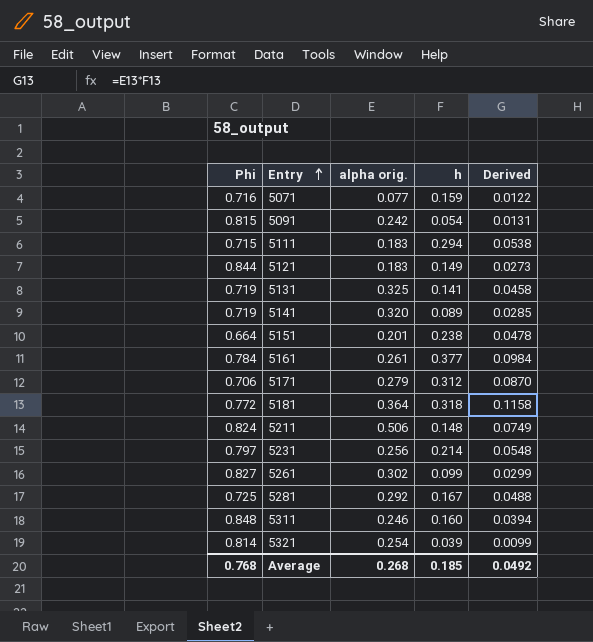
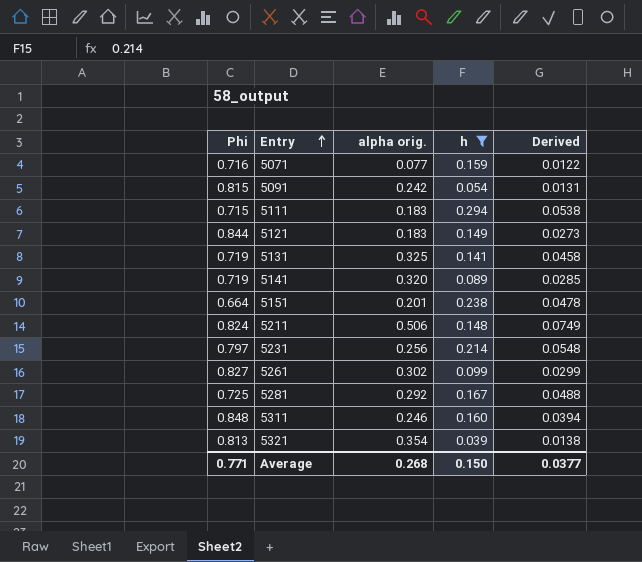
filter: none -> h <= 0.294
5321 | Phi: 0.814 -> 0.813
5321 | alpha orig.: 0.254 -> 0.354
5321 | Derived: 0.0099 -> 0.0138
Average | Phi: 0.768 -> 0.771
Average | h: 0.185 -> 0.150
Average | Derived: 0.0492 -> 0.0377

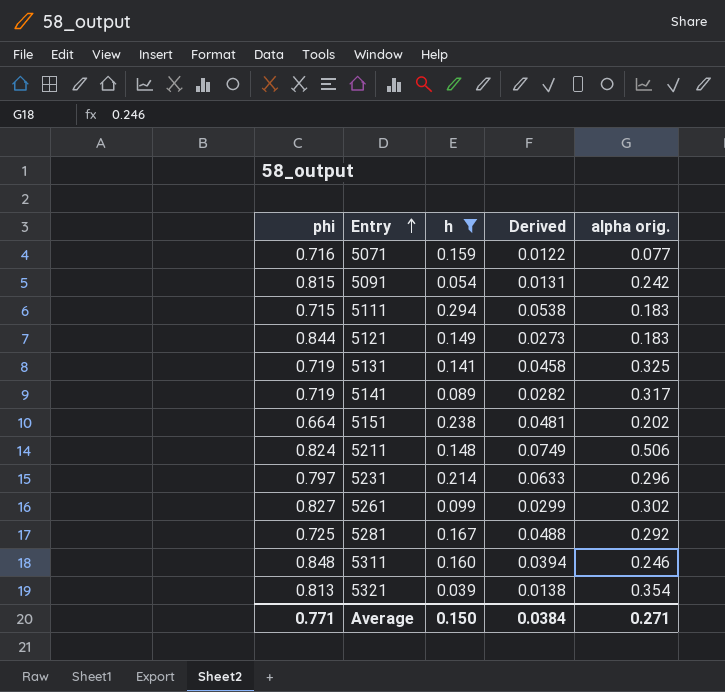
column name: Phi -> phi
column alpha orig. | position: 3 -> 5
5141 | Derived: 0.0285 -> 0.0282
5141 | alpha orig.: 0.320 -> 0.317
5151 | Derived: 0.0478 -> 0.0481
5151 | alpha orig.: 0.201 -> 0.202
5231 | Derived: 0.0548 -> 0.0633
5231 | alpha orig.: 0.256 -> 0.296
Average | Derived: 0.0377 -> 0.0384
Average | alpha orig.: 0.268 -> 0.271

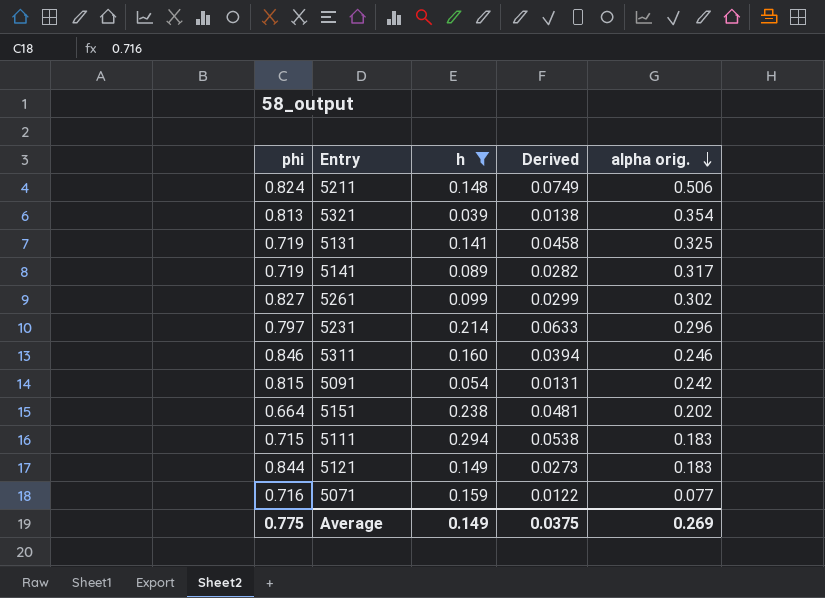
row order: Entry ascending -> alpha orig. descending
row 5281: 0.725 | 0.167 | 0.0488 | 0.292 -> none
5311 | phi: 0.848 -> 0.846
Average | phi: 0.771 -> 0.775
Average | h: 0.150 -> 0.149
Average | Derived: 0.0384 -> 0.0375
Average | alpha orig.: 0.271 -> 0.269

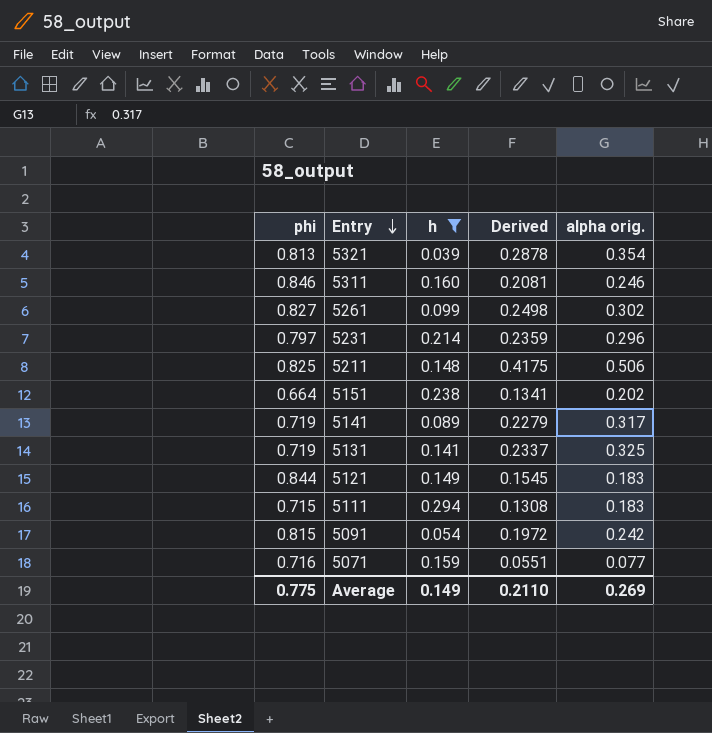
row order: alpha orig. descending -> Entry descending
column Derived | formula: [h] * [alpha orig.] -> [phi] * [alpha orig.]
5211 | phi: 0.824 -> 0.825
Average | Derived: 0.0375 -> 0.2110

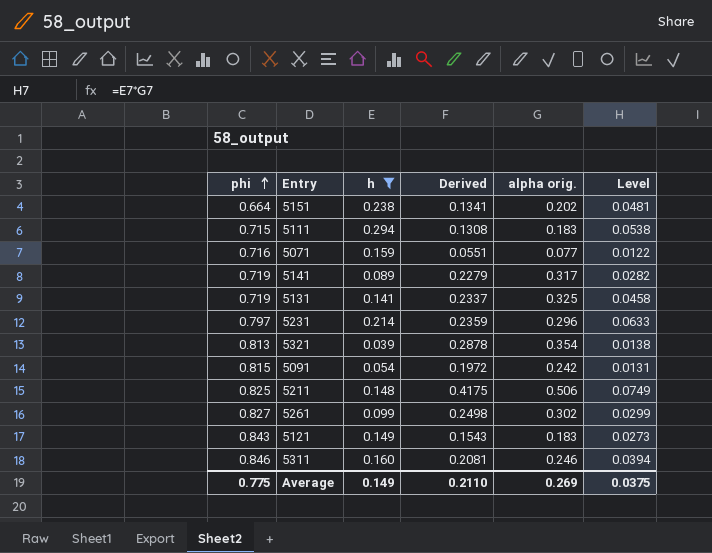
row order: Entry descending -> phi ascending
column Level | formula: none -> [h] * [alpha orig.]
5121 | phi: 0.844 -> 0.843
5121 | Derived: 0.1545 -> 0.1543

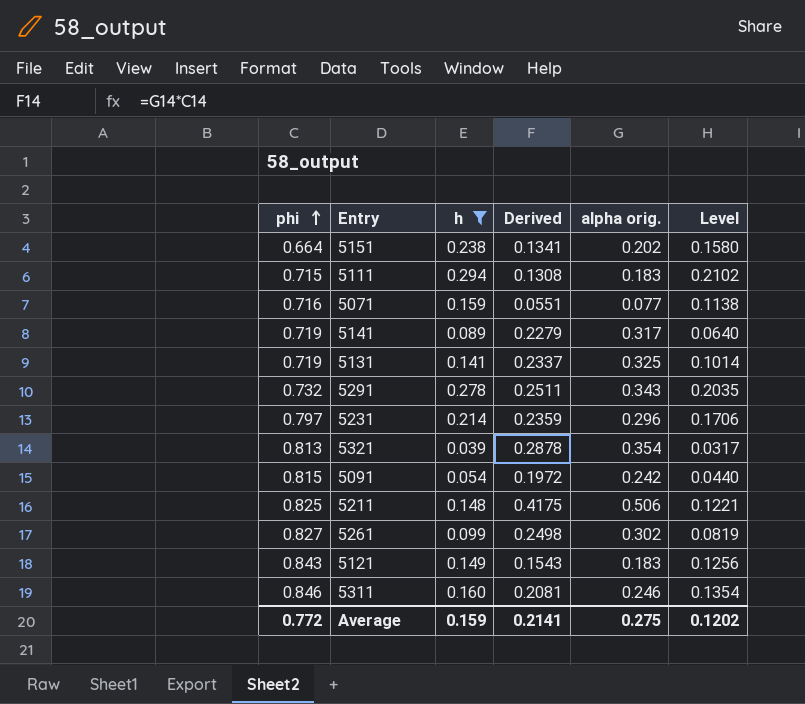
column Level | formula: [h] * [alpha orig.] -> [phi] * [h]
row 5291: none -> 0.732 | 0.278 | 0.2511 | 0.343 | 0.2035
Average | phi: 0.775 -> 0.772
Average | h: 0.149 -> 0.159
Average | Derived: 0.2110 -> 0.2141
Average | alpha orig.: 0.269 -> 0.275
Average | Level: 0.0375 -> 0.1202

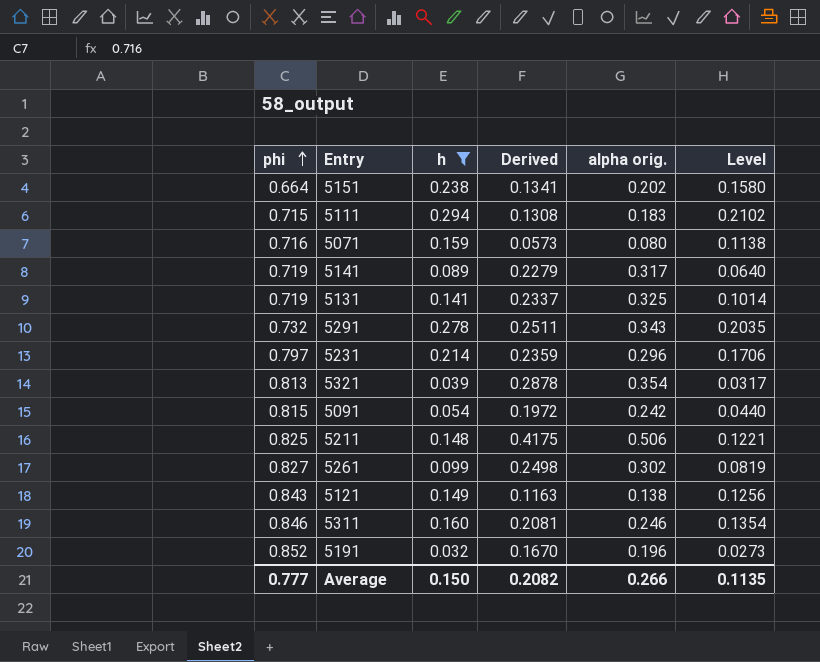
5071 | Derived: 0.0551 -> 0.0573
5071 | alpha orig.: 0.077 -> 0.080
5121 | Derived: 0.1543 -> 0.1163
5121 | alpha orig.: 0.183 -> 0.138
row 5191: none -> 0.852 | 0.032 | 0.1670 | 0.196 | 0.0273
Average | phi: 0.772 -> 0.777
Average | h: 0.159 -> 0.150
Average | Derived: 0.2141 -> 0.2082
Average | alpha orig.: 0.275 -> 0.266
Average | Level: 0.1202 -> 0.1135

